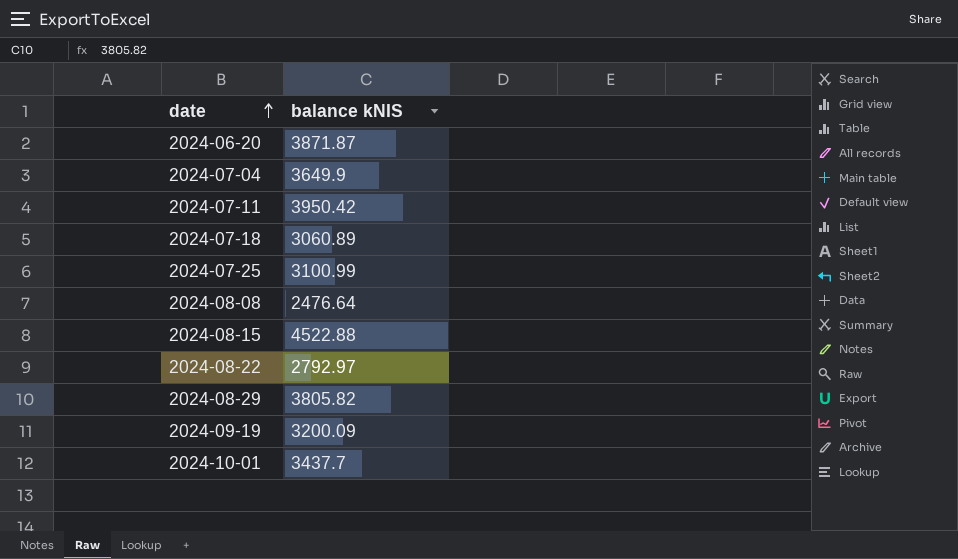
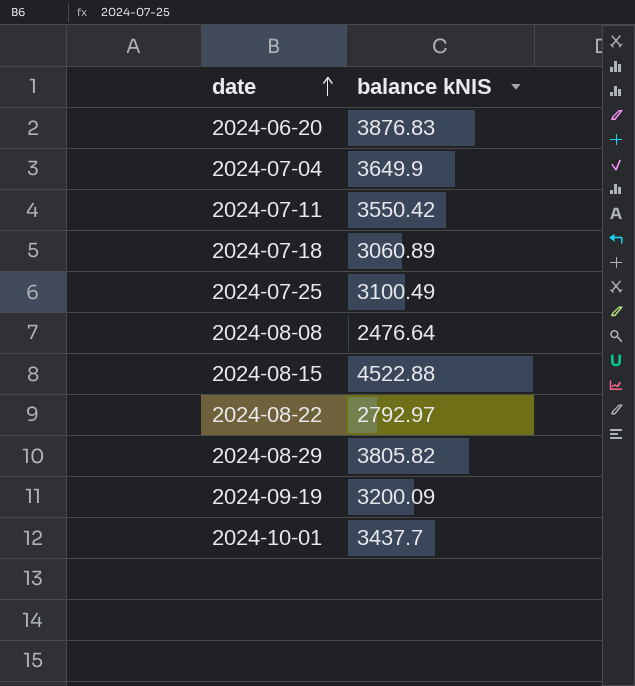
2024-06-20 | balance kNIS: 3871.87 -> 3876.83
2024-07-11 | balance kNIS: 3950.42 -> 3550.42
2024-07-25 | balance kNIS: 3100.99 -> 3100.49

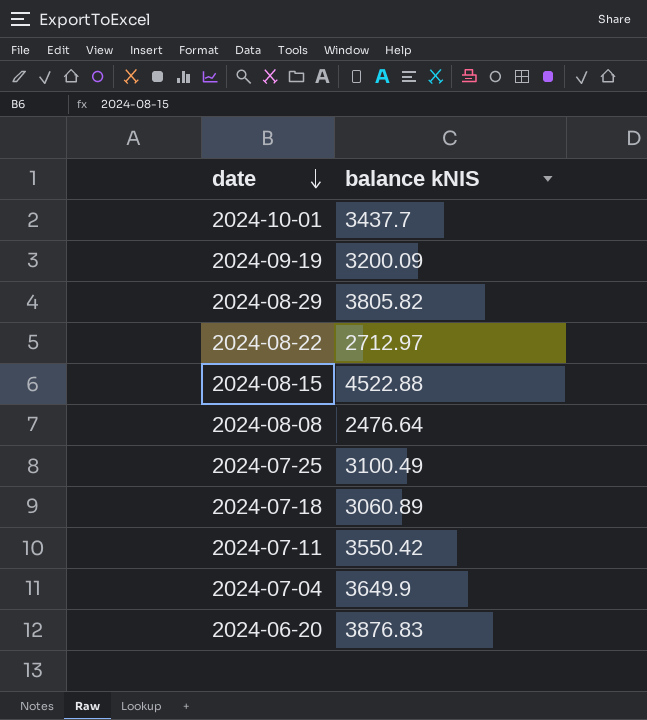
row order: date ascending -> date descending
2024-08-22 | balance kNIS: 2792.97 -> 2712.97

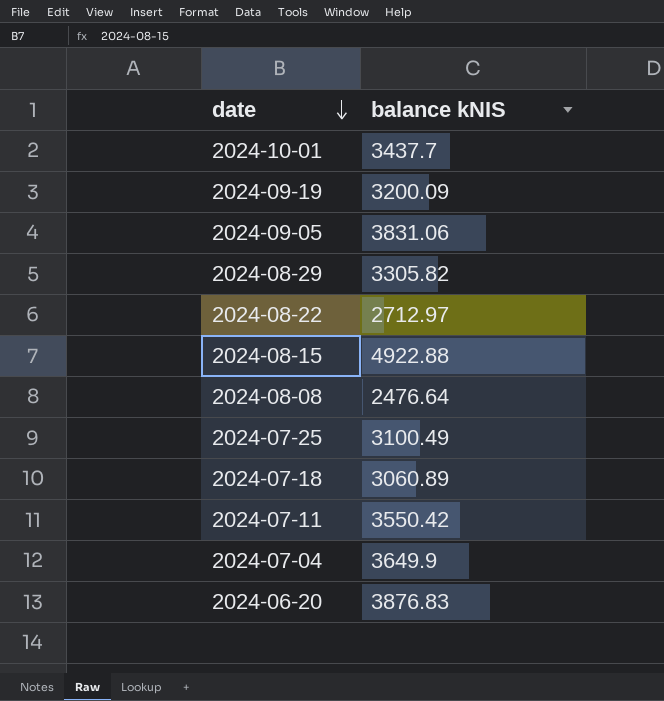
row 2024-09-05: none -> 3831.06
2024-08-29 | balance kNIS: 3805.82 -> 3305.82
2024-08-15 | balance kNIS: 4522.88 -> 4922.88

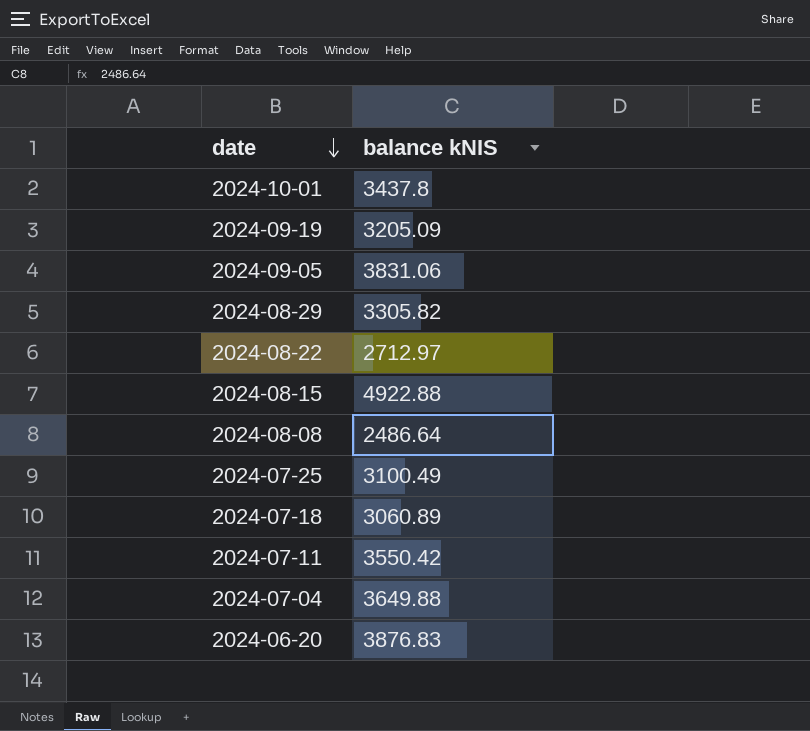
2024-10-01 | balance kNIS: 3437.7 -> 3437.8
2024-09-19 | balance kNIS: 3200.09 -> 3205.09
2024-08-08 | balance kNIS: 2476.64 -> 2486.64
2024-07-04 | balance kNIS: 3649.9 -> 3649.88

